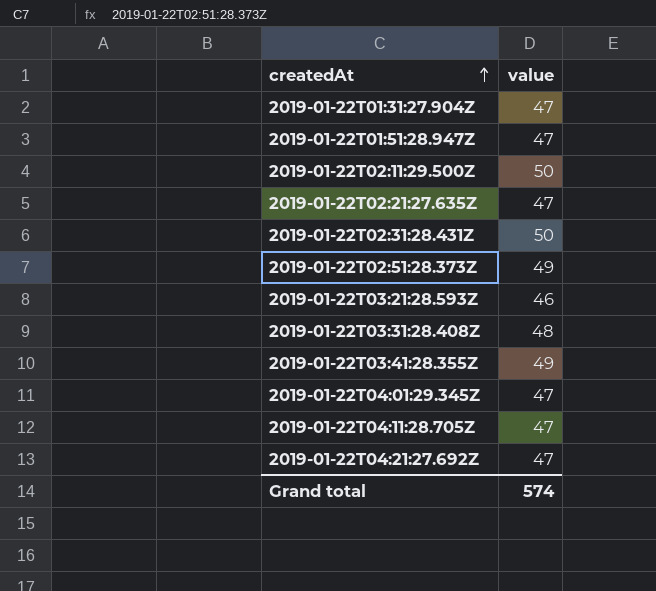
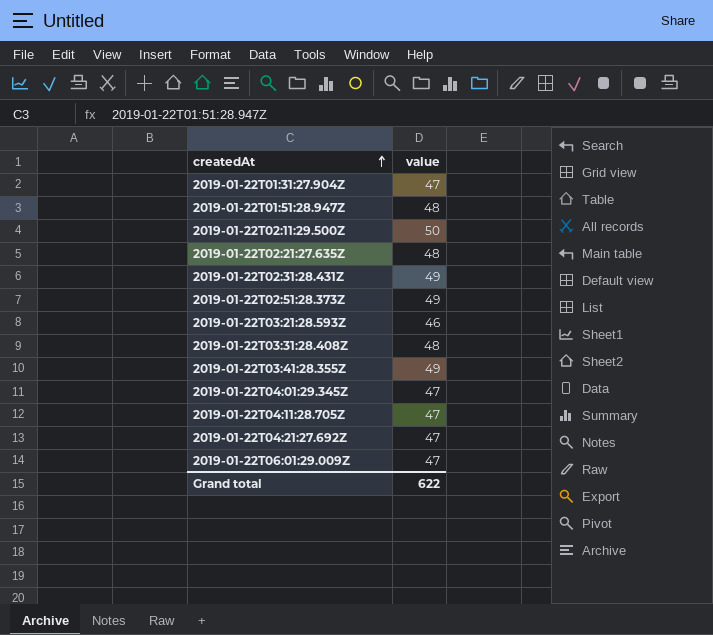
2019-01-22T01:51:28.947Z | value: 47 -> 48
2019-01-22T02:21:27.635Z | value: 47 -> 48
2019-01-22T02:31:28.431Z | value: 50 -> 49
row 2019-01-22T06:01:29.009Z: none -> 47
Grand total | value: 574 -> 622

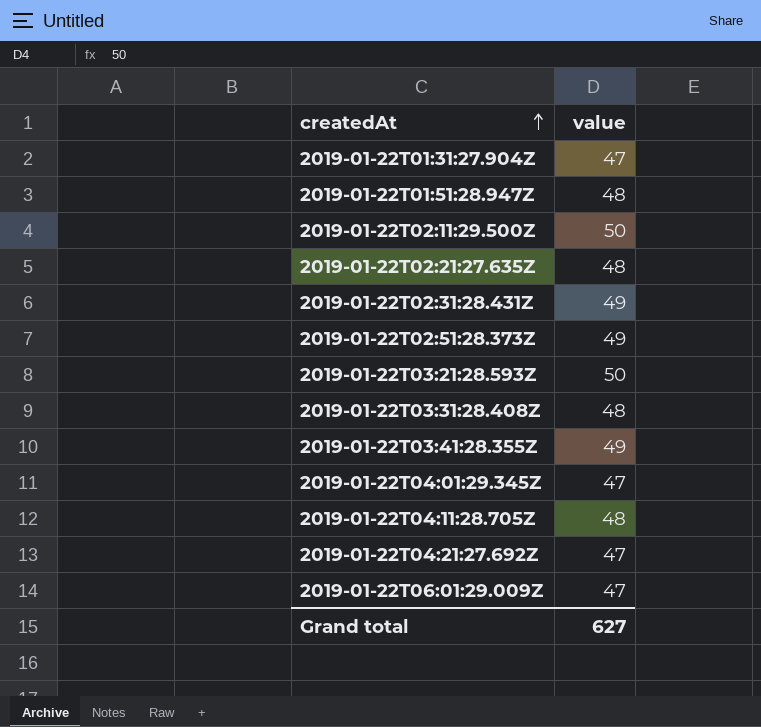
2019-01-22T03:21:28.593Z | value: 46 -> 50
2019-01-22T04:11:28.705Z | value: 47 -> 48
Grand total | value: 622 -> 627

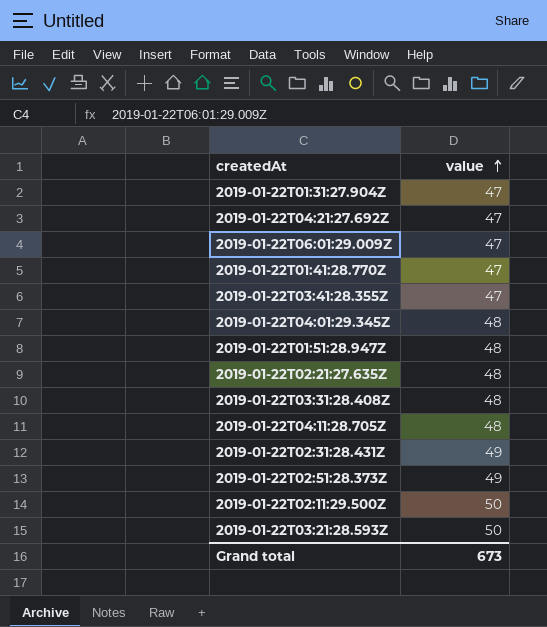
row order: createdAt ascending -> value ascending
row 2019-01-22T01:41:28.770Z: none -> 47
2019-01-22T03:41:28.355Z | value: 49 -> 47
2019-01-22T04:01:29.345Z | value: 47 -> 48
Grand total | value: 627 -> 673

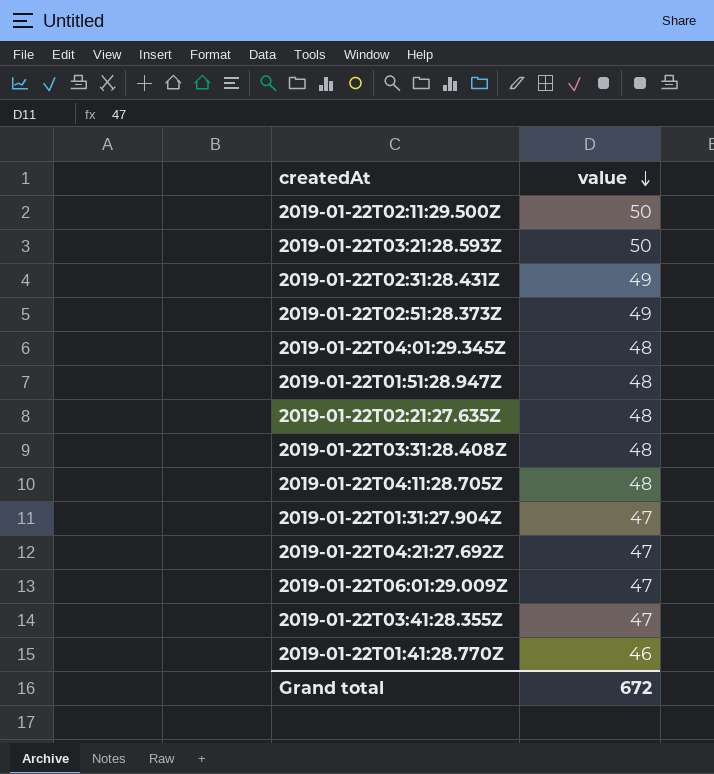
row order: value ascending -> value descending
2019-01-22T01:41:28.770Z | value: 47 -> 46
Grand total | value: 673 -> 672

